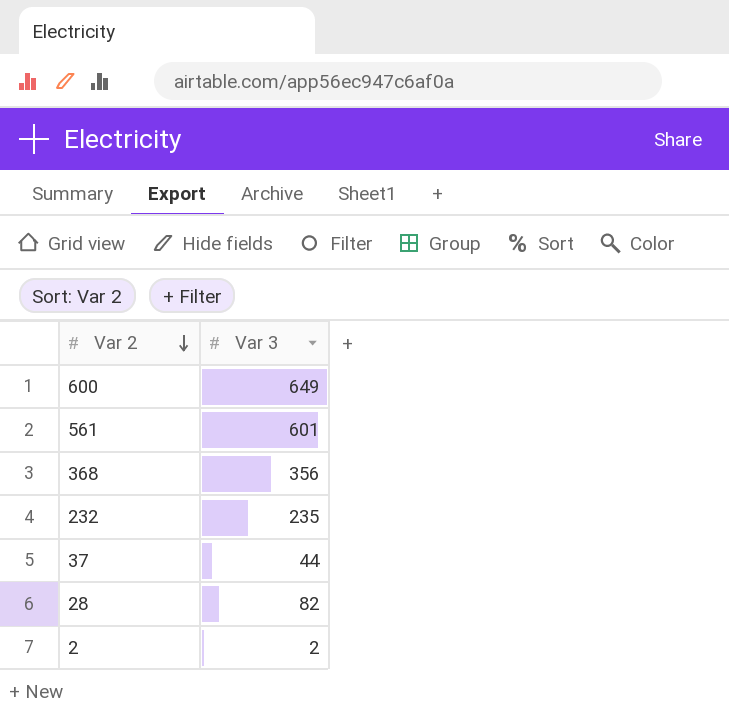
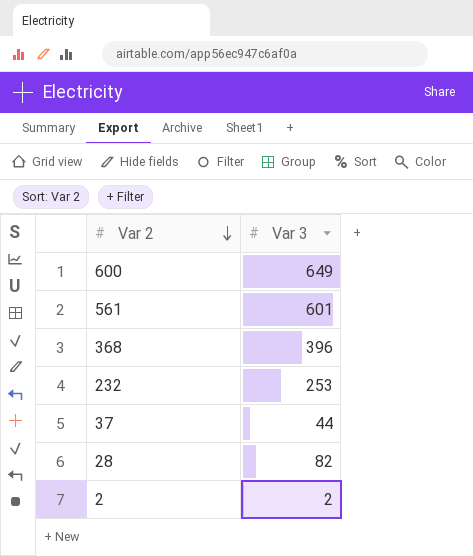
368 | Var 3: 356 -> 396
232 | Var 3: 235 -> 253

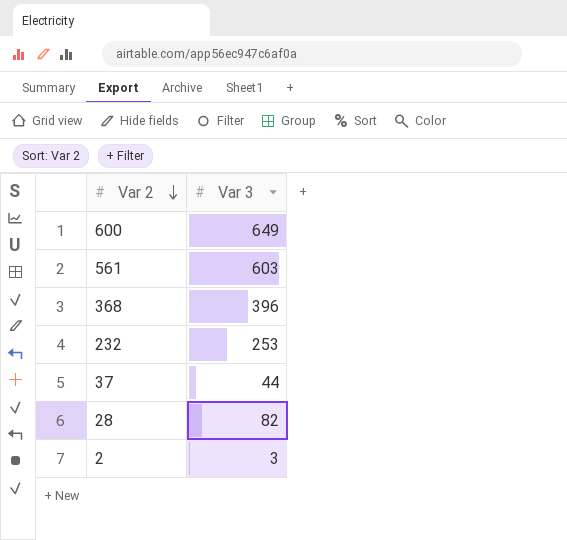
561 | Var 3: 601 -> 603
2 | Var 3: 2 -> 3

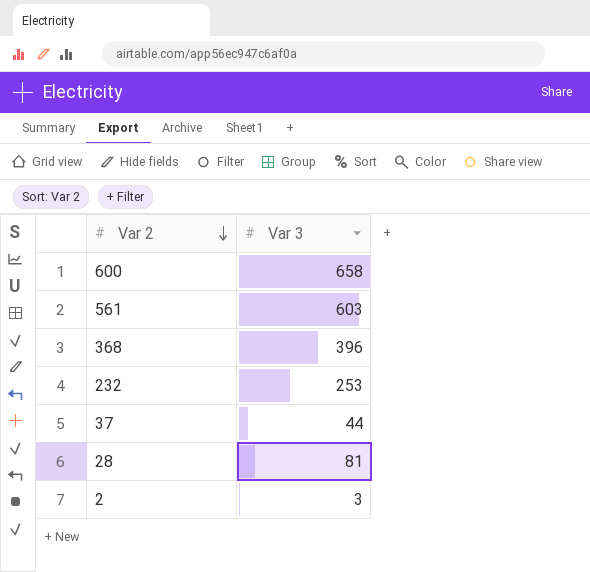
600 | Var 3: 649 -> 658
28 | Var 3: 82 -> 81

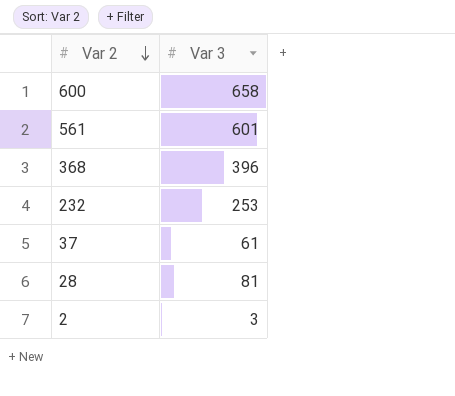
561 | Var 3: 603 -> 601
37 | Var 3: 44 -> 61

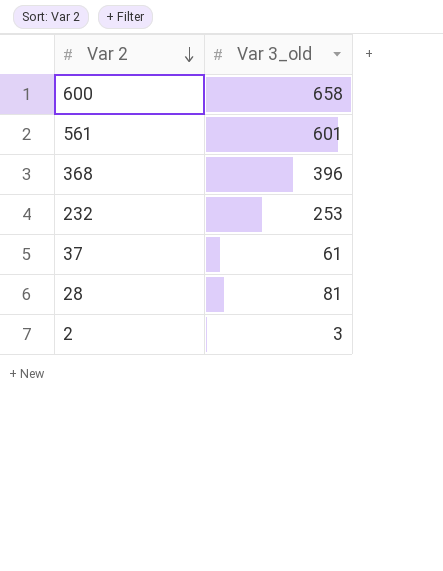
column name: Var 3 -> Var 3_old

